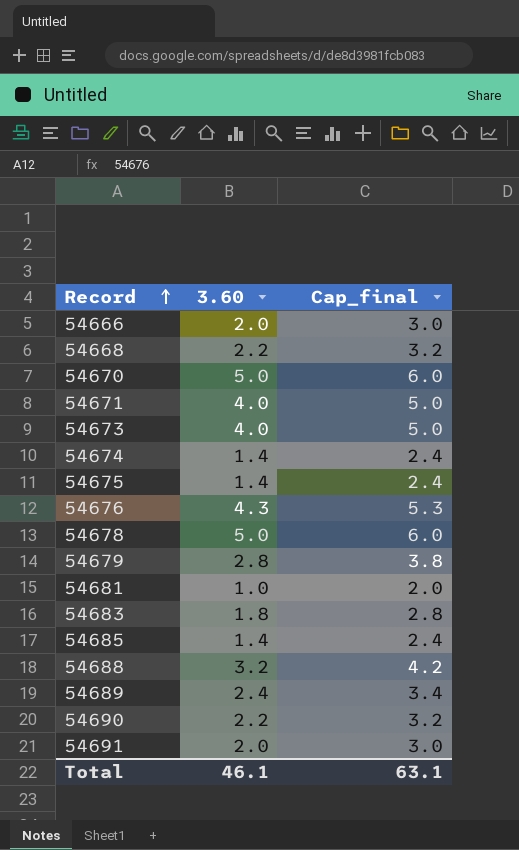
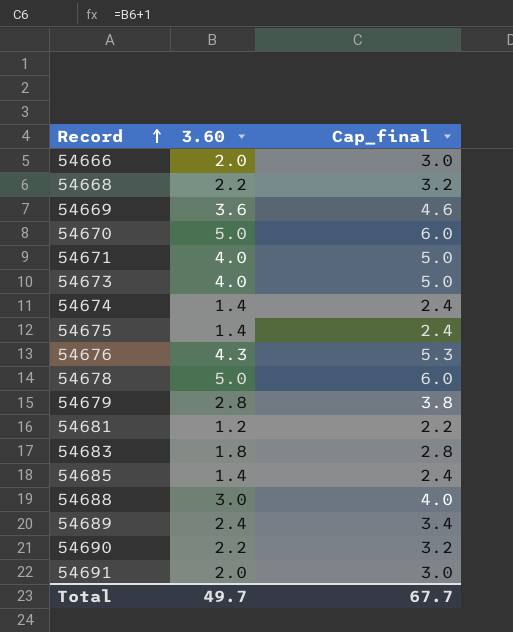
row 54669: none -> 3.6 | 4.6
54681 | 3.60: 1.0 -> 1.2
54681 | Cap_final: 2.0 -> 2.2
54688 | 3.60: 3.2 -> 3.0
54688 | Cap_final: 4.2 -> 4.0
Total | 3.60: 46.1 -> 49.7
Total | Cap_final: 63.1 -> 67.7

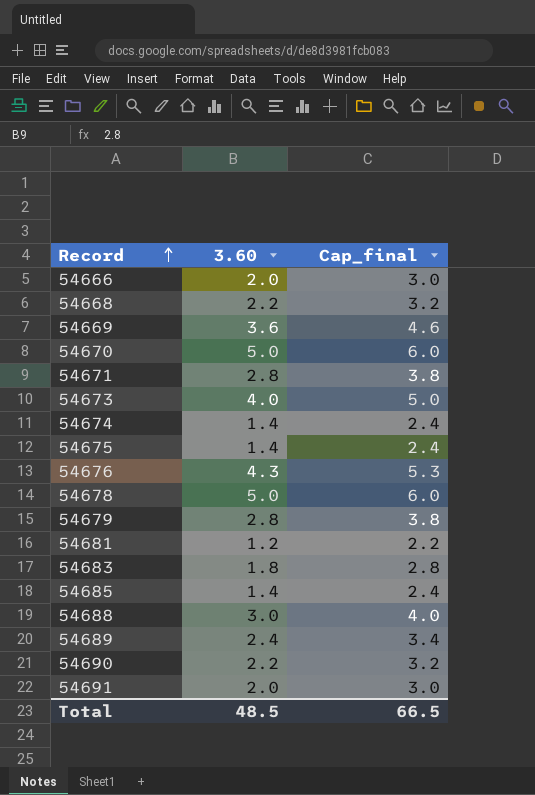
54671 | 3.60: 4.0 -> 2.8
54671 | Cap_final: 5.0 -> 3.8
Total | 3.60: 49.7 -> 48.5
Total | Cap_final: 67.7 -> 66.5

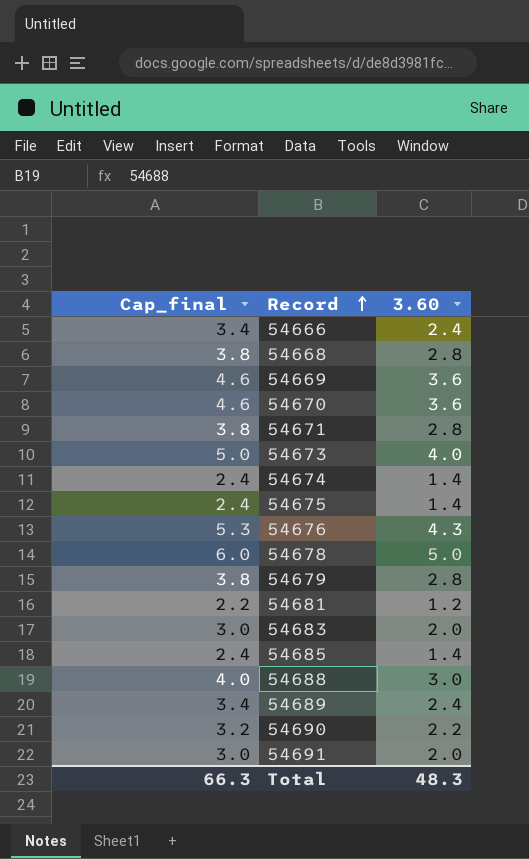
column Cap_final | position: 3 -> 1
54666 | Cap_final: 3.0 -> 3.4
54666 | 3.60: 2.0 -> 2.4
54668 | Cap_final: 3.2 -> 3.8
54668 | 3.60: 2.2 -> 2.8
54670 | Cap_final: 6.0 -> 4.6
54670 | 3.60: 5.0 -> 3.6
54683 | Cap_final: 2.8 -> 3.0
54683 | 3.60: 1.8 -> 2.0
Total | Cap_final: 66.5 -> 66.3
Total | 3.60: 48.5 -> 48.3

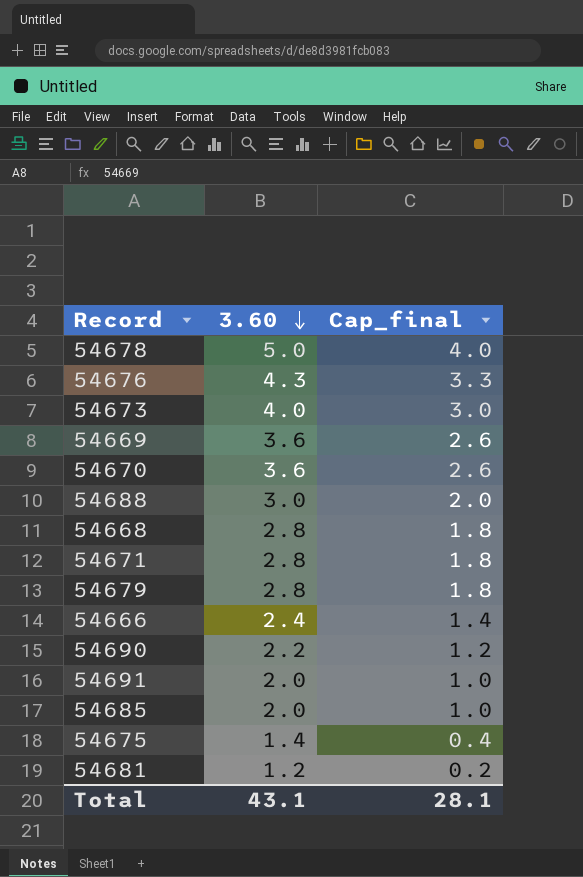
row order: Record ascending -> 3.60 descending
column Cap_final | formula: [3.60] + 1 -> [3.60] - 1
column Cap_final | position: 1 -> 3
row 54674: 2.4 | 1.4 -> none
row 54683: 3.0 | 2.0 -> none
row 54689: 3.4 | 2.4 -> none
54685 | 3.60: 1.4 -> 2.0
Total | 3.60: 48.3 -> 43.1
Total | Cap_final: 66.3 -> 28.1

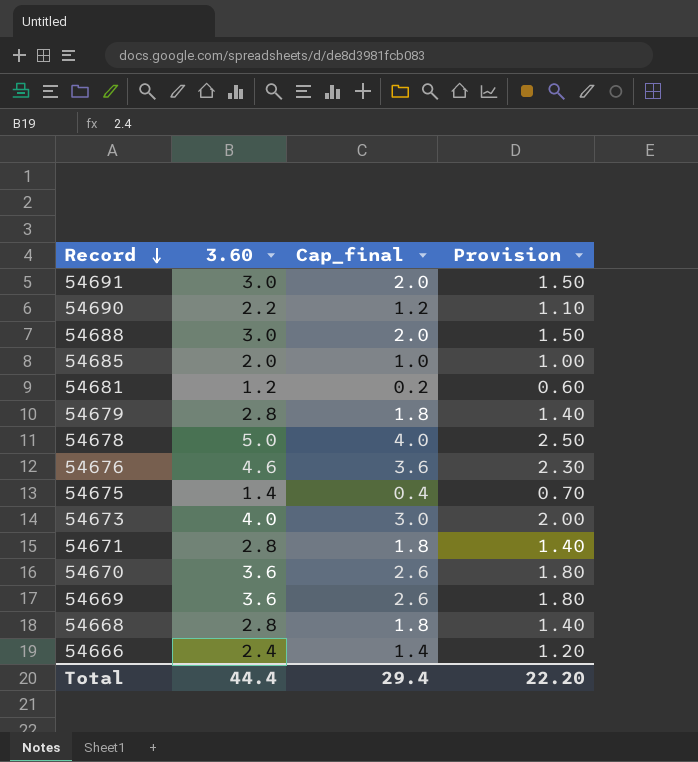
row order: 3.60 descending -> Record descending
column Provision | formula: none -> [3.60] * 0.5
54691 | 3.60: 2.0 -> 3.0
54691 | Cap_final: 1.0 -> 2.0
54676 | 3.60: 4.3 -> 4.6
54676 | Cap_final: 3.3 -> 3.6
Total | 3.60: 43.1 -> 44.4
Total | Cap_final: 28.1 -> 29.4

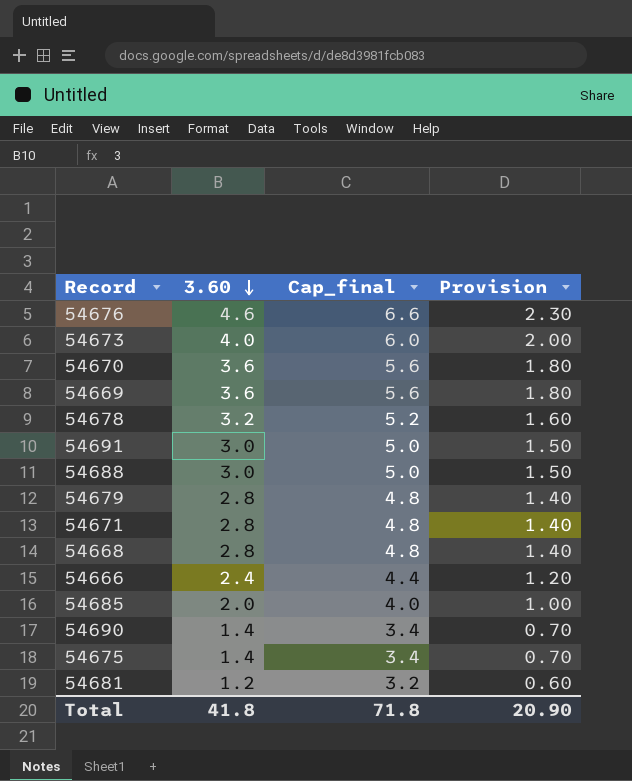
row order: Record descending -> 3.60 descending
column Cap_final | formula: [3.60] - 1 -> [3.60] + 2
54678 | 3.60: 5.0 -> 3.2
54678 | Provision: 2.50 -> 1.60
54690 | 3.60: 2.2 -> 1.4
54690 | Provision: 1.10 -> 0.70
Total | 3.60: 44.4 -> 41.8
Total | Cap_final: 29.4 -> 71.8
Total | Provision: 22.20 -> 20.90

